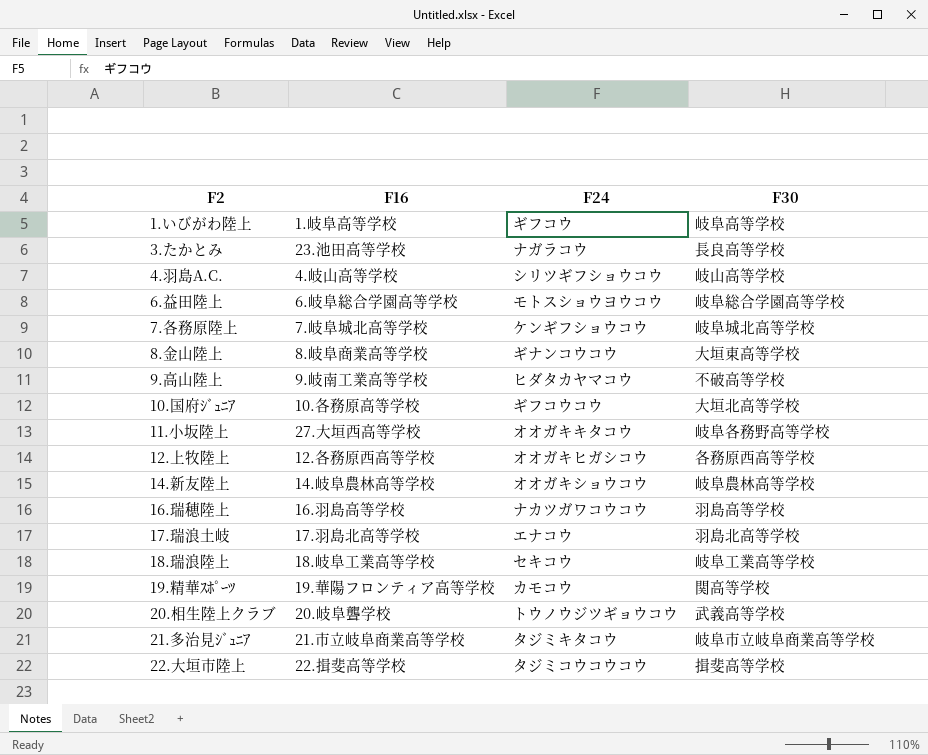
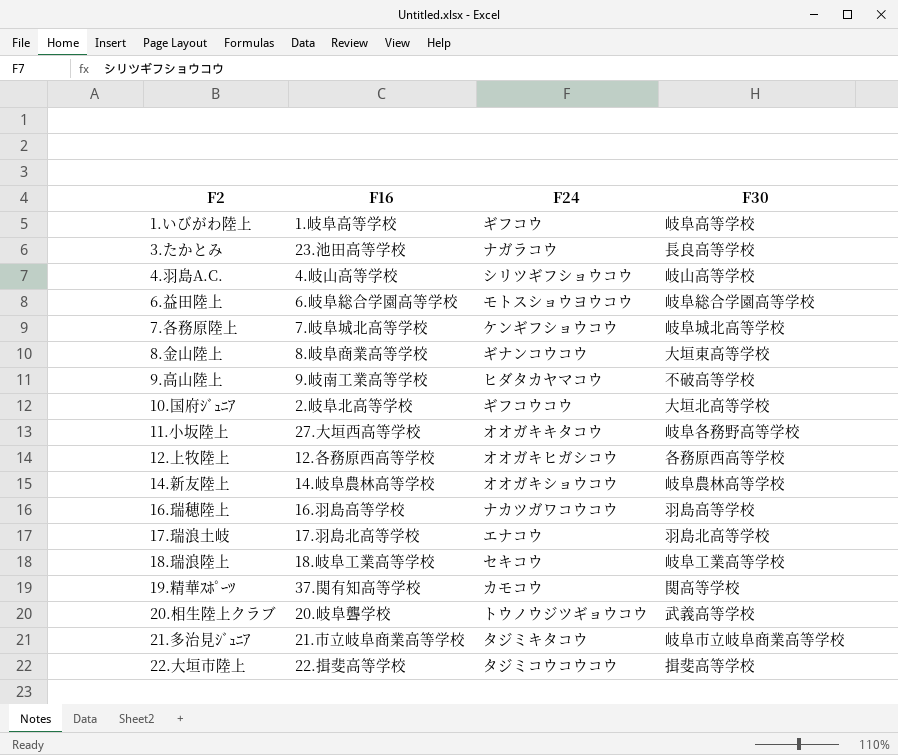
10.国府ｼﾞｭﾆｱ | F16: 10.各務原高等学校 -> 2.岐阜北高等学校
19.精華ｽﾎﾟｰﾂ | F16: 19.華陽フロンティア高等学校 -> 37.関有知高等学校

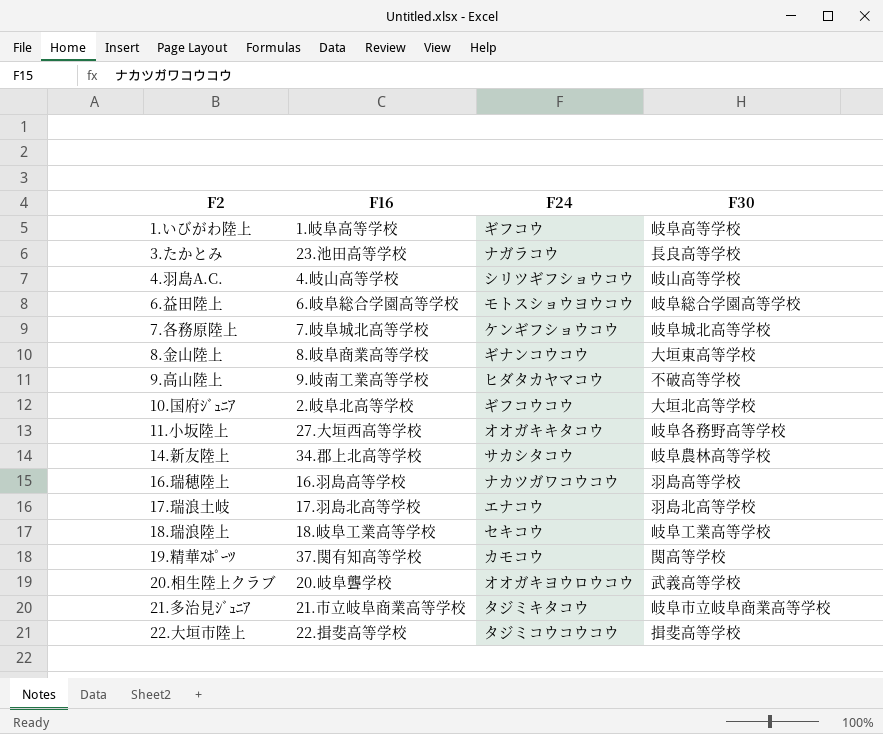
row 12.上牧陸上: 12.各務原西高等学校 | オオガキヒガシコウ | 各務原西高等学校 -> none
14.新友陸上 | F16: 14.岐阜農林高等学校 -> 34.郡上北高等学校
14.新友陸上 | F24: オオガキショウコウ -> サカシタコウ
20.相生陸上クラブ | F24: トウノウジツギョウコウ -> オオガキヨウロウコウ

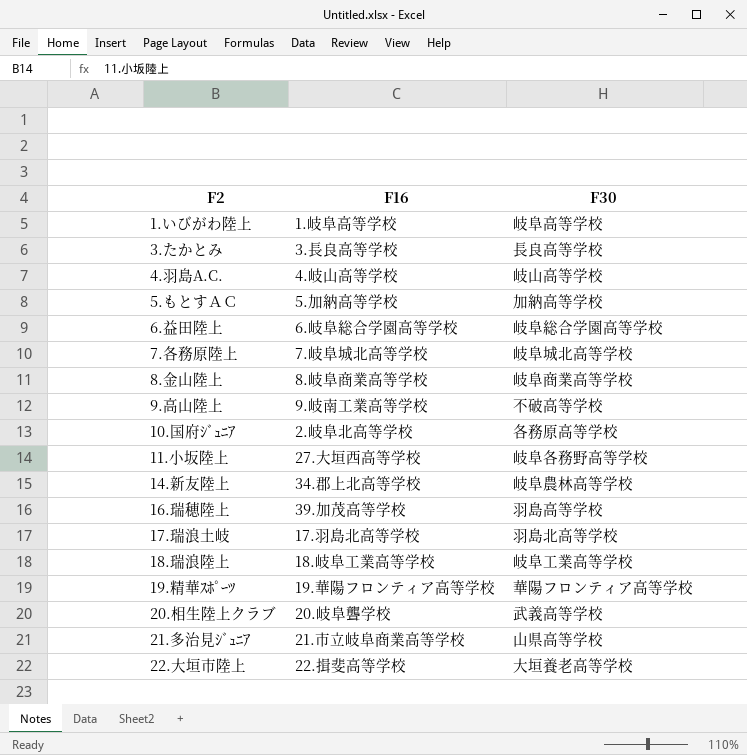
column F24 | position: 3 -> none
3.たかとみ | F16: 23.池田高等学校 -> 3.長良高等学校
row 5.もとすＡＣ: none -> 5.加納高等学校 | 加納高等学校
8.金山陸上 | F30: 大垣東高等学校 -> 岐阜商業高等学校
10.国府ｼﾞｭﾆｱ | F30: 大垣北高等学校 -> 各務原高等学校
16.瑞穂陸上 | F16: 16.羽島高等学校 -> 39.加茂高等学校
19.精華ｽﾎﾟｰﾂ | F16: 37.関有知高等学校 -> 19.華陽フロンティア高等学校
19.精華ｽﾎﾟｰﾂ | F30: 関高等学校 -> 華陽フロンティア高等学校
21.多治見ｼﾞｭﾆｱ | F30: 岐阜市立岐阜商業高等学校 -> 山県高等学校
22.大垣市陸上 | F30: 揖斐高等学校 -> 大垣養老高等学校

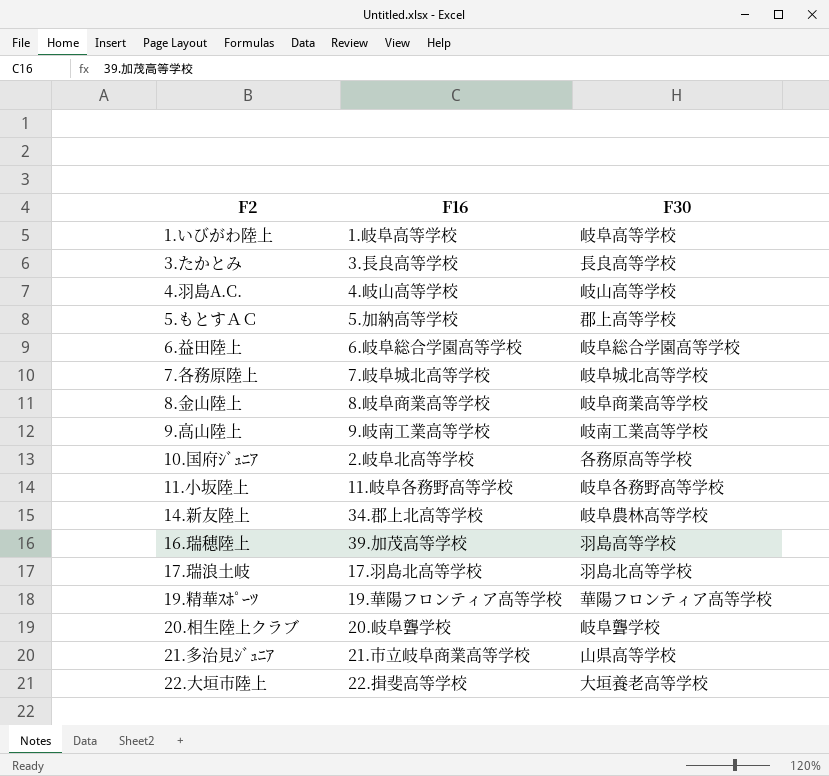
row 18.瑞浪陸上: 18.岐阜工業高等学校 | 岐阜工業高等学校 -> none
5.もとすＡＣ | F30: 加納高等学校 -> 郡上高等学校
9.高山陸上 | F30: 不破高等学校 -> 岐南工業高等学校
11.小坂陸上 | F16: 27.大垣西高等学校 -> 11.岐阜各務野高等学校
20.相生陸上クラブ | F30: 武義高等学校 -> 岐阜聾学校

